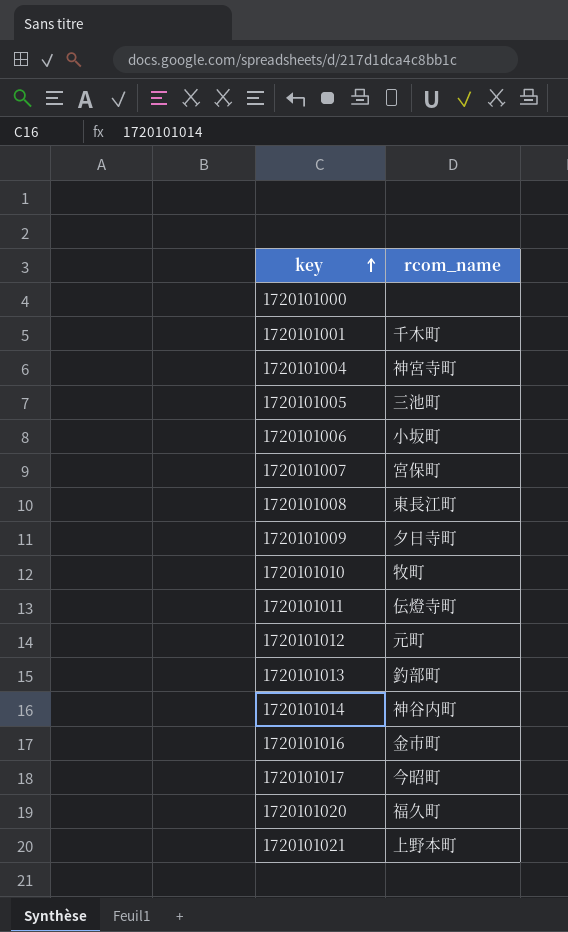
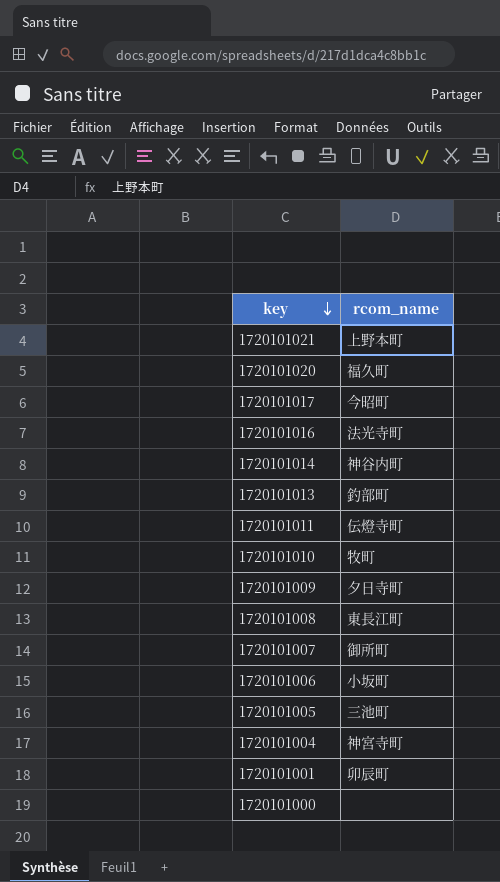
row order: key ascending -> key descending
row 1720101012: 元町 -> none
1720101016 | rcom_name: 金市町 -> 法光寺町
1720101007 | rcom_name: 宮保町 -> 御所町
1720101001 | rcom_name: 千木町 -> 卯辰町

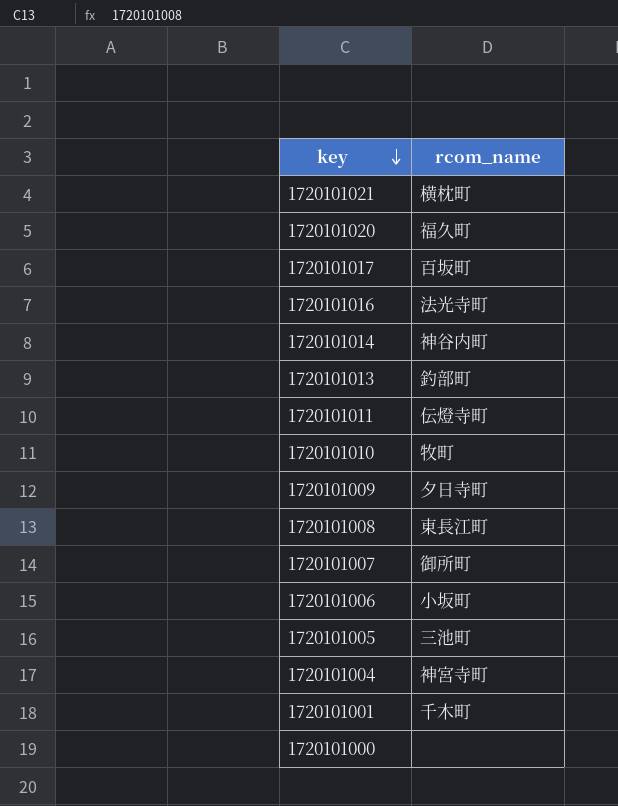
1720101021 | rcom_name: 上野本町 -> 横枕町
1720101017 | rcom_name: 今昭町 -> 百坂町
1720101001 | rcom_name: 卯辰町 -> 千木町

